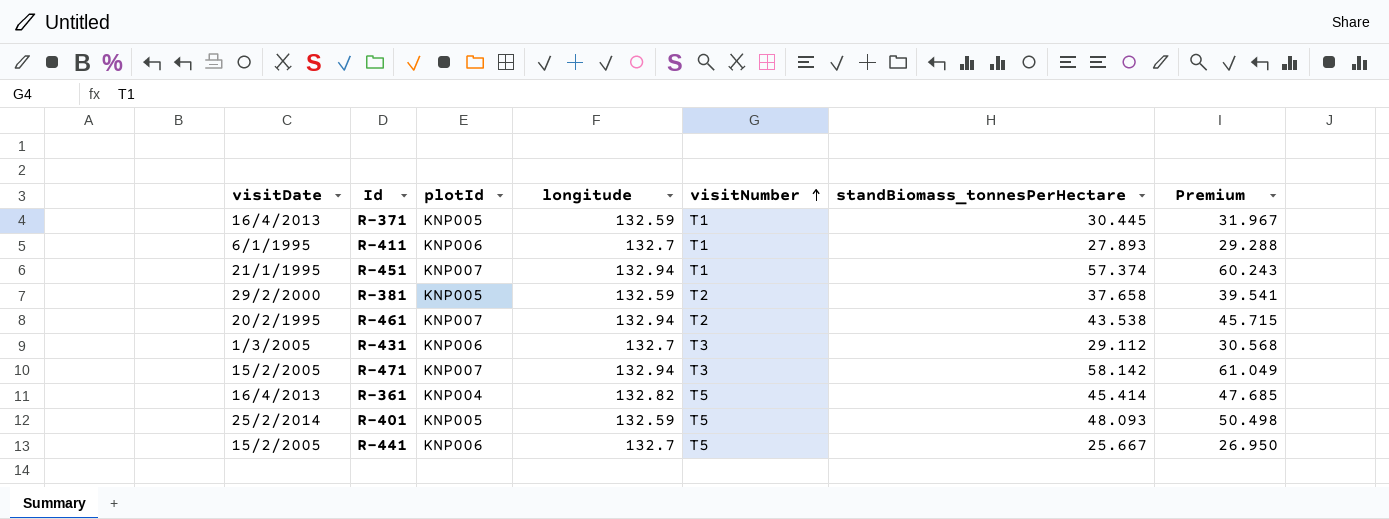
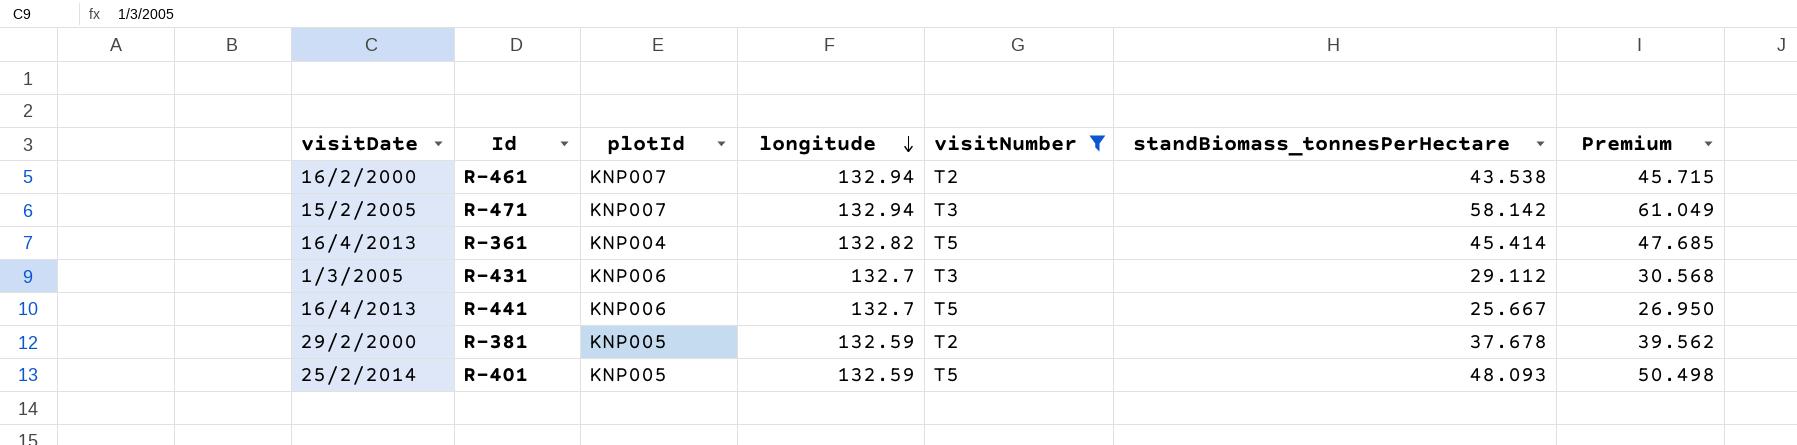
filter: none -> visitNumber != T1
row order: visitNumber ascending -> longitude descending
R-461 | visitDate: 20/2/1995 -> 16/2/2000
R-441 | visitDate: 15/2/2005 -> 16/4/2013
R-381 | standBiomass_tonnesPerHectare: 37.658 -> 37.678
R-381 | Premium: 39.541 -> 39.562

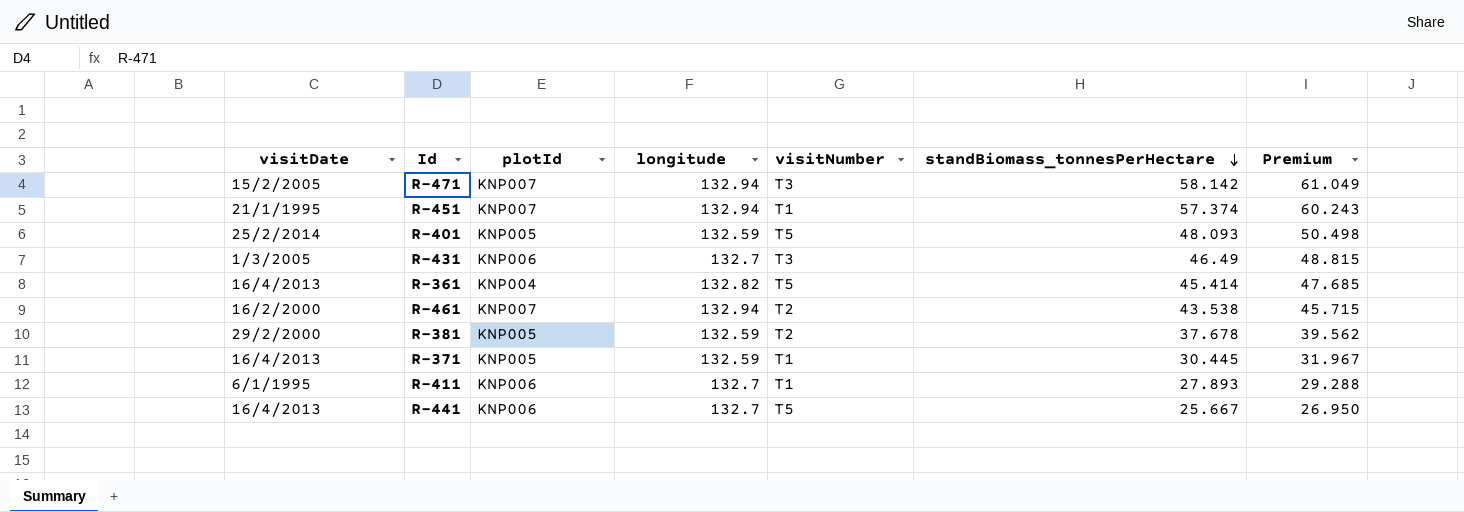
filter: visitNumber != T1 -> none
row order: longitude descending -> standBiomass_tonnesPerHectare descending
R-431 | standBiomass_tonnesPerHectare: 29.112 -> 46.49
R-431 | Premium: 30.568 -> 48.815

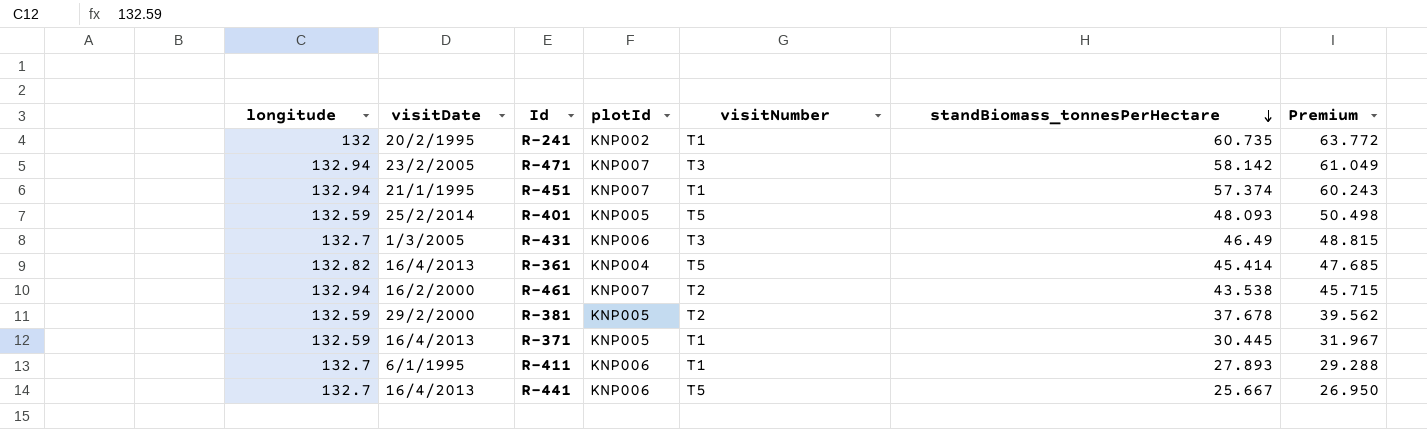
column longitude | position: 4 -> 1
row R-241: none -> 132 | 20/2/1995 | KNP002 | T1 | 60.735 | 63.772
R-471 | visitDate: 15/2/2005 -> 23/2/2005

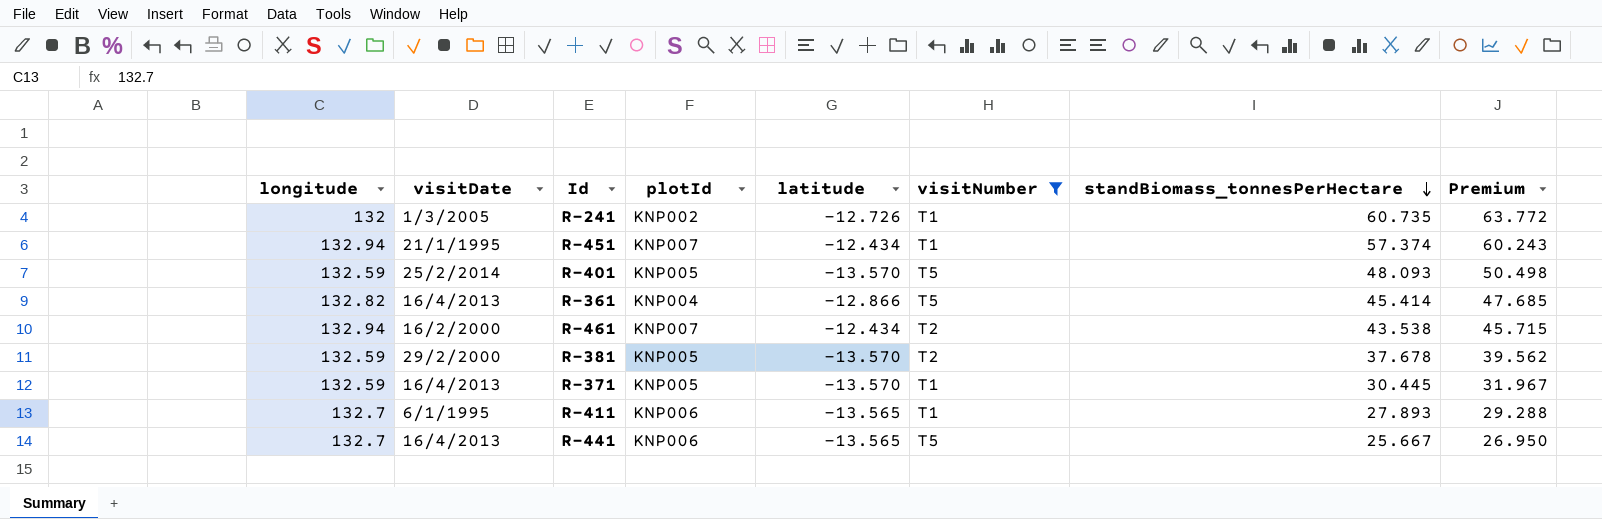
filter: none -> visitNumber != T3
column latitude | position: none -> 5
R-241 | visitDate: 20/2/1995 -> 1/3/2005

